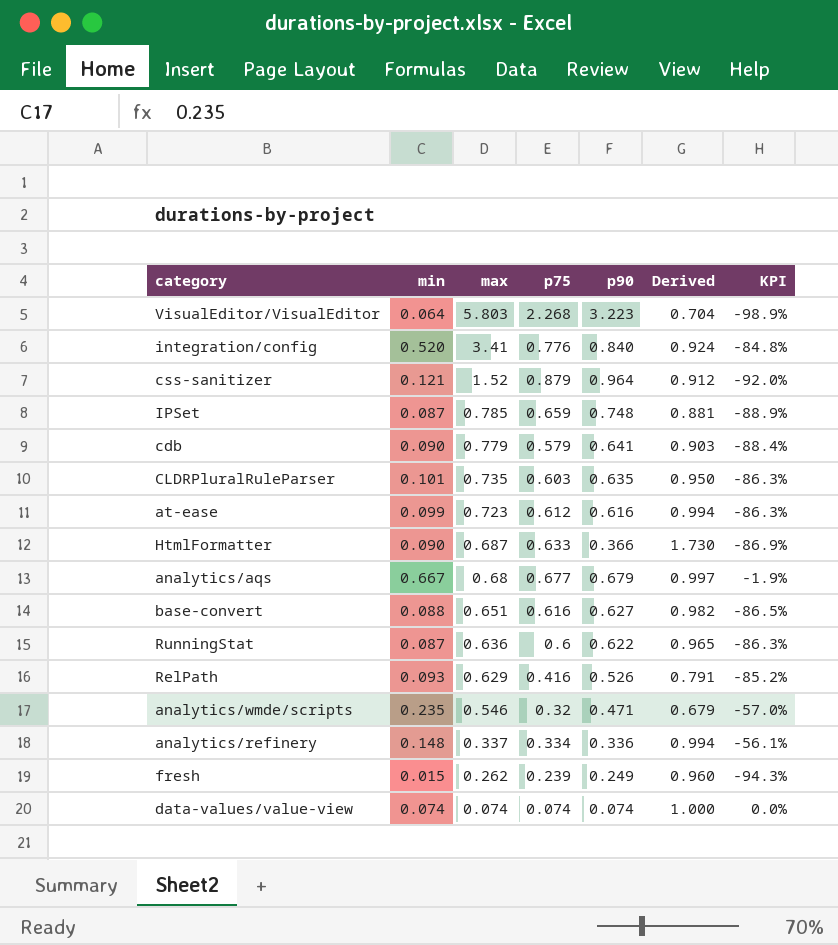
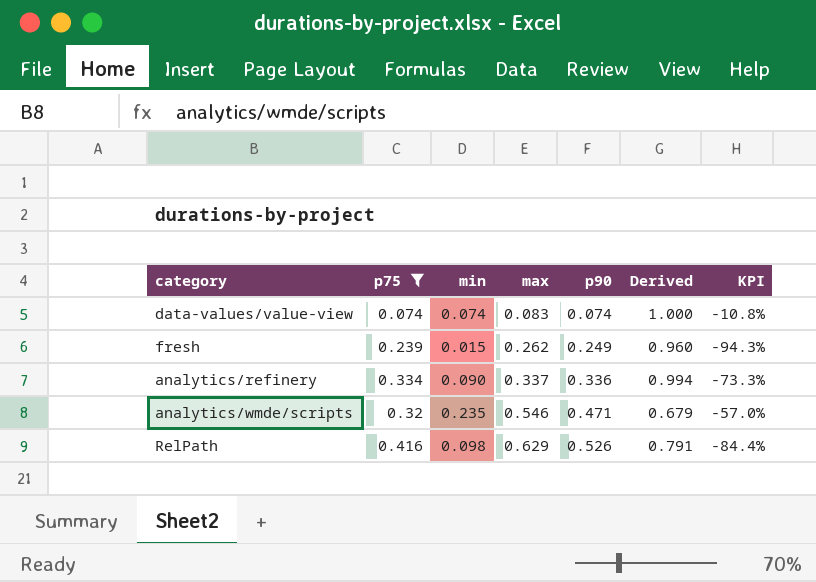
filter: none -> p75 <= 0.416
row order: max descending -> max ascending
column p75 | position: 4 -> 2
data-values/value-view | max: 0.074 -> 0.083
data-values/value-view | KPI: 0.0% -> -10.8%
analytics/refinery | min: 0.148 -> 0.090
analytics/refinery | KPI: -56.1% -> -73.3%
RelPath | min: 0.093 -> 0.098
RelPath | KPI: -85.2% -> -84.4%

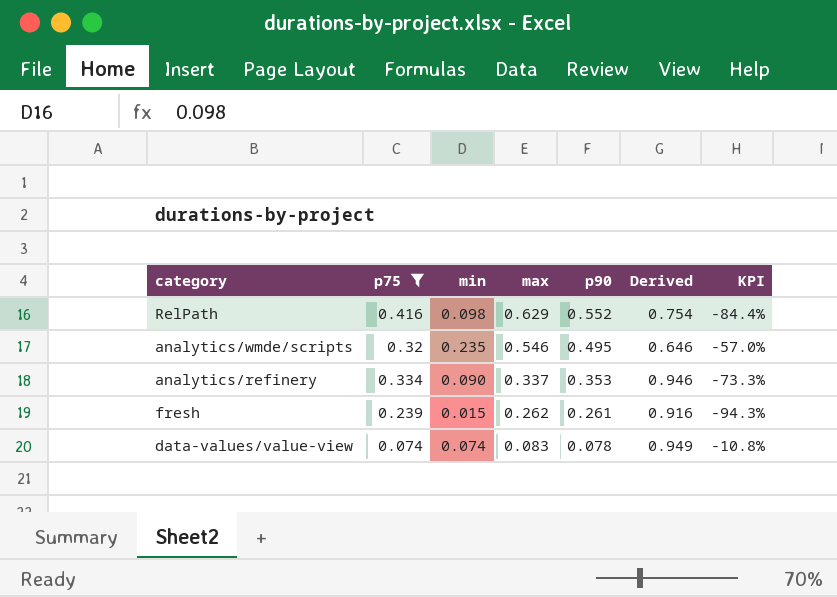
row order: max ascending -> max descending
RelPath | p90: 0.526 -> 0.552
RelPath | Derived: 0.791 -> 0.754
analytics/wmde/scripts | p90: 0.471 -> 0.495
analytics/wmde/scripts | Derived: 0.679 -> 0.646
analytics/refinery | p90: 0.336 -> 0.353
analytics/refinery | Derived: 0.994 -> 0.946
fresh | p90: 0.249 -> 0.261
fresh | Derived: 0.960 -> 0.916
data-values/value-view | p90: 0.074 -> 0.078
data-values/value-view | Derived: 1.000 -> 0.949

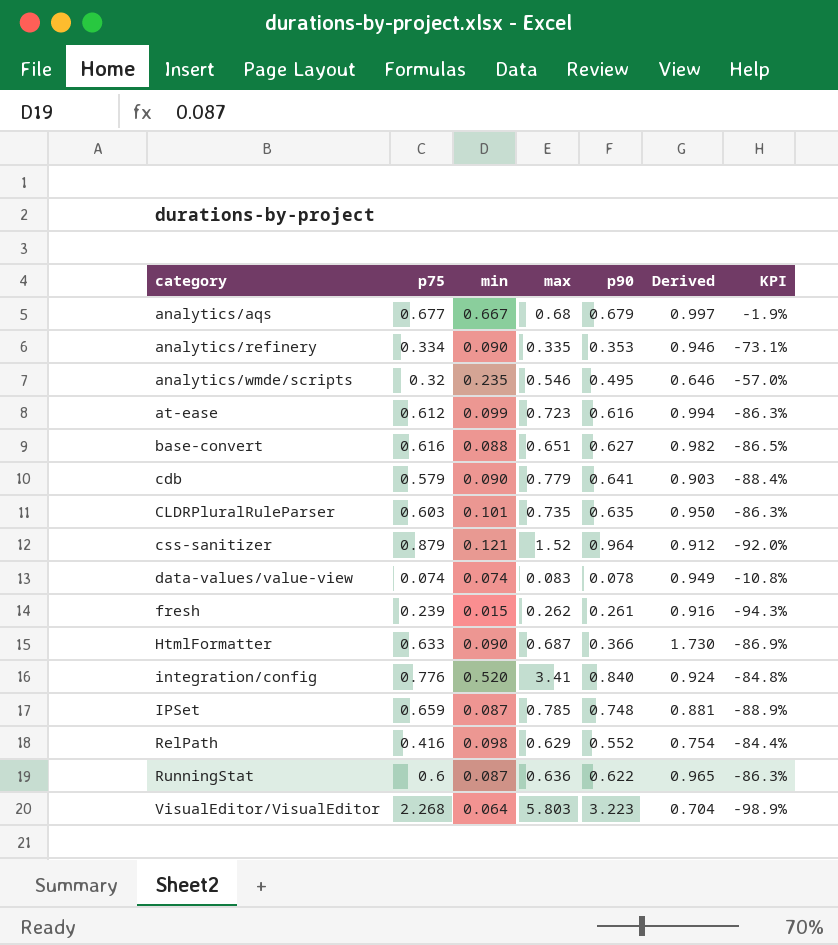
filter: p75 <= 0.416 -> none
row order: max descending -> category ascending
analytics/refinery | max: 0.337 -> 0.335
analytics/refinery | KPI: -73.3% -> -73.1%

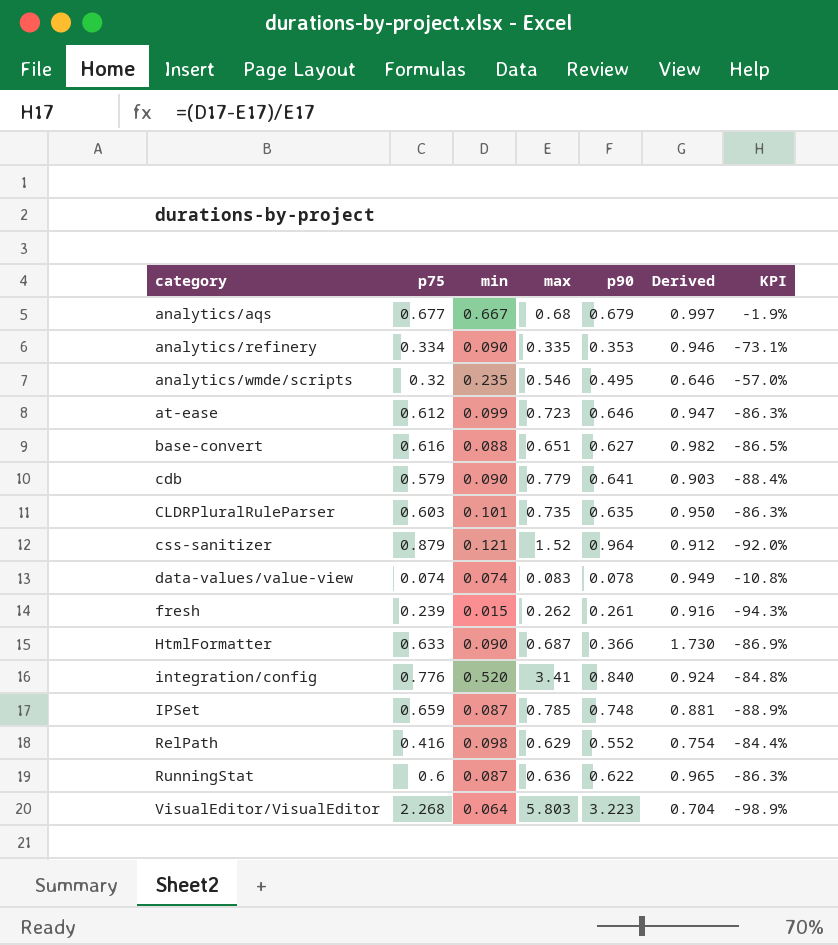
at-ease | p90: 0.616 -> 0.646
at-ease | Derived: 0.994 -> 0.947

